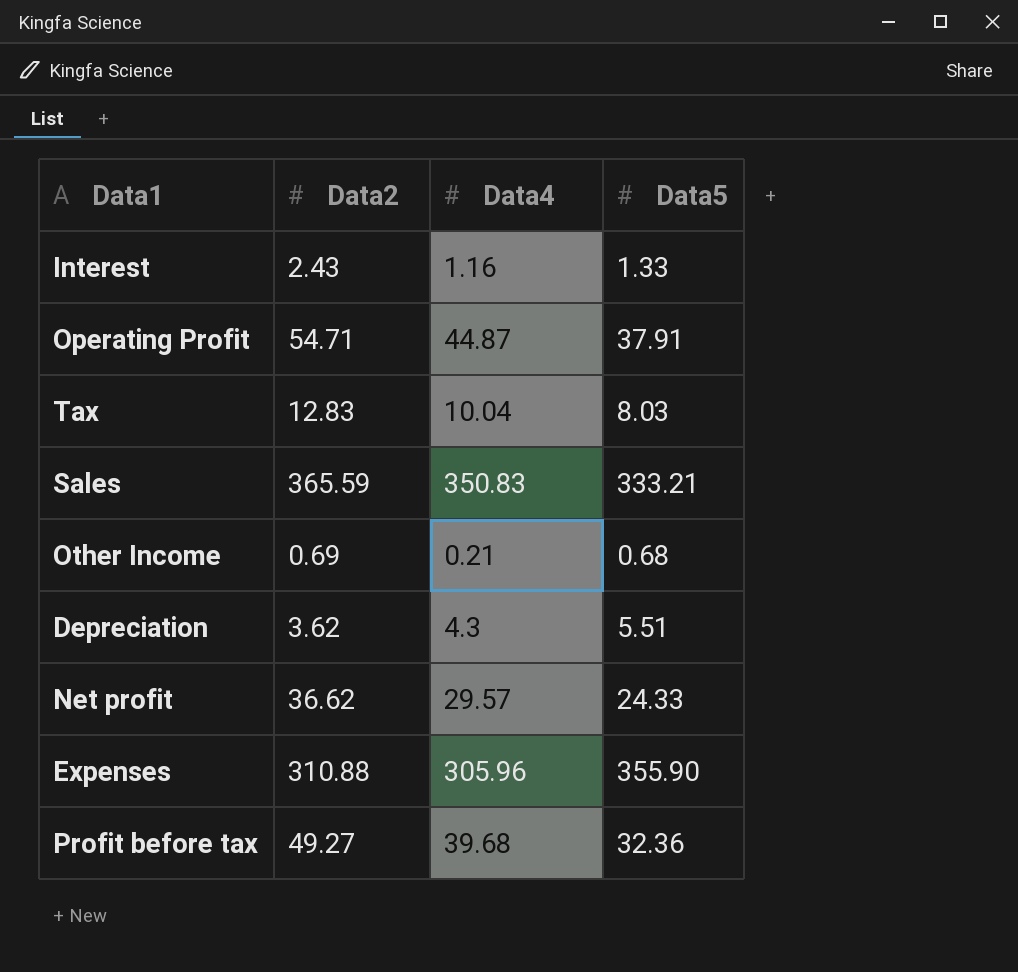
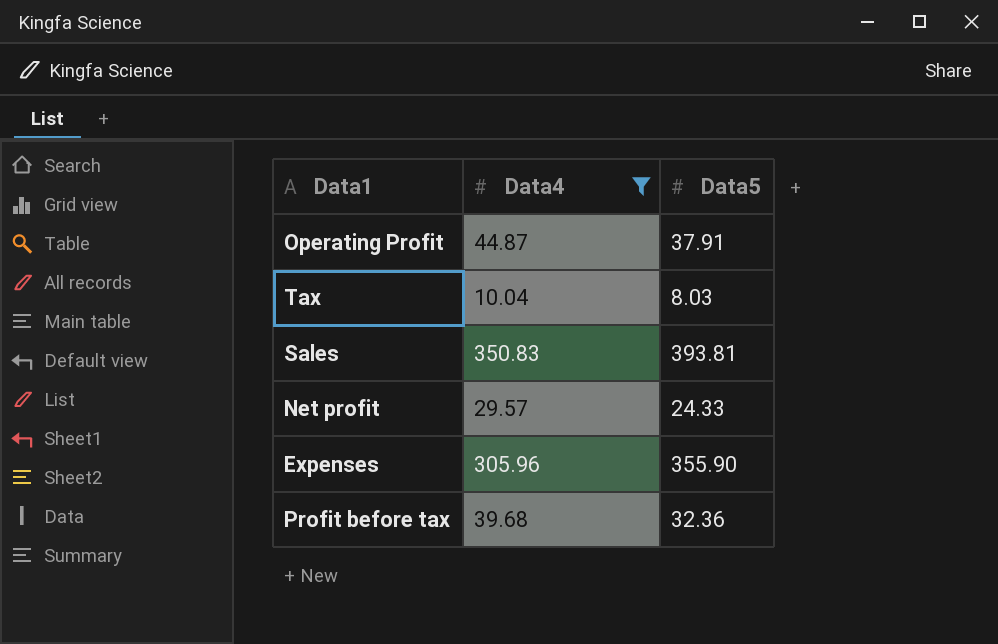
filter: none -> Data4 >= 10.04
column Data2 | position: 2 -> none
Sales | Data5: 333.21 -> 393.81

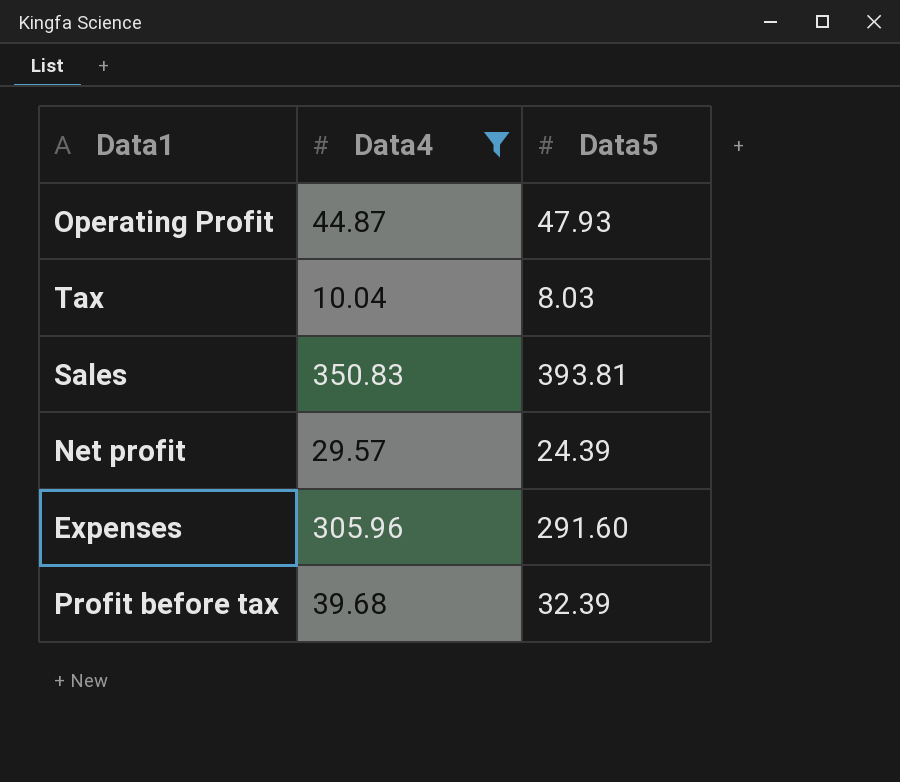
Operating Profit | Data5: 37.91 -> 47.93
Net profit | Data5: 24.33 -> 24.39
Expenses | Data5: 355.90 -> 291.60
Profit before tax | Data5: 32.36 -> 32.39

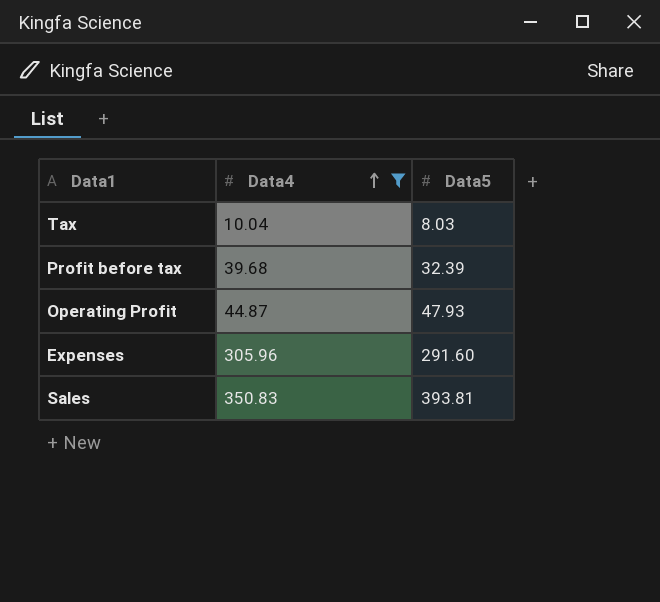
row order: none -> Data4 ascending
row Net profit: 29.57 | 24.39 -> none

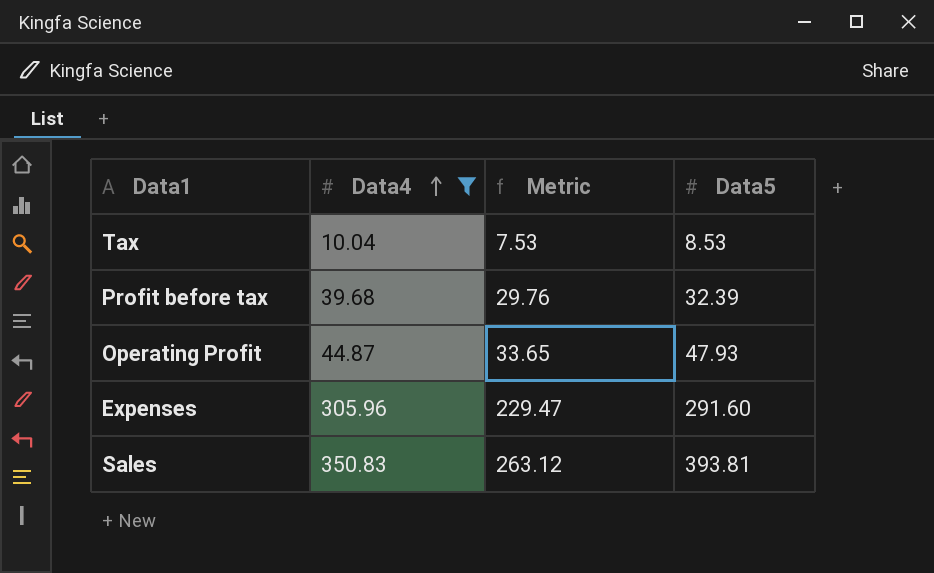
column Metric | formula: none -> [Data4] * 0.75
Tax | Data5: 8.03 -> 8.53

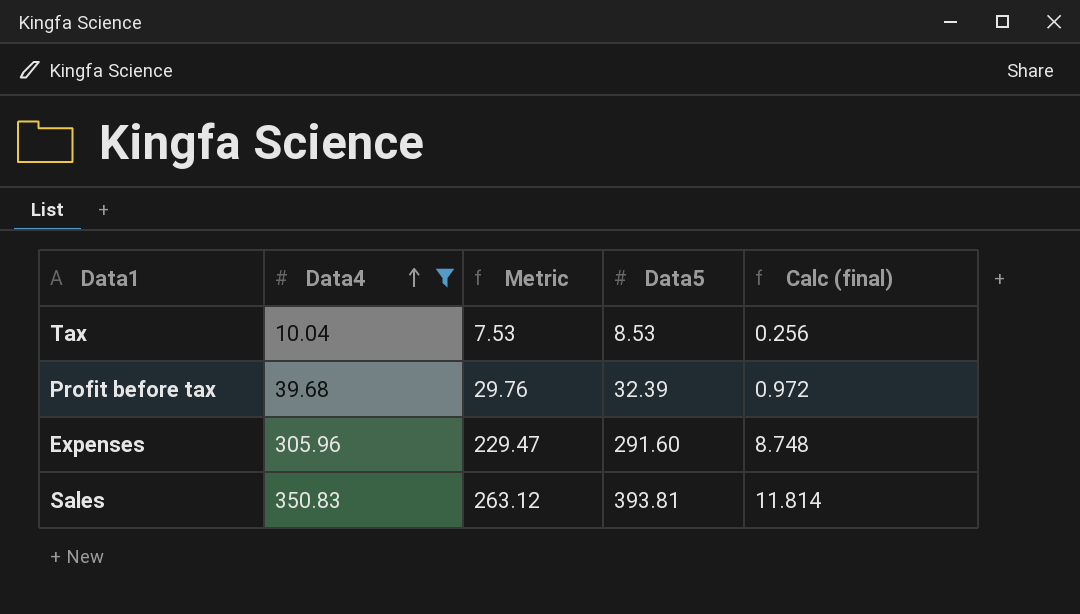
column Calc (final) | formula: none -> [Data5] * 0.03
row Operating Profit: 44.87 | 33.65 | 47.93 -> none

